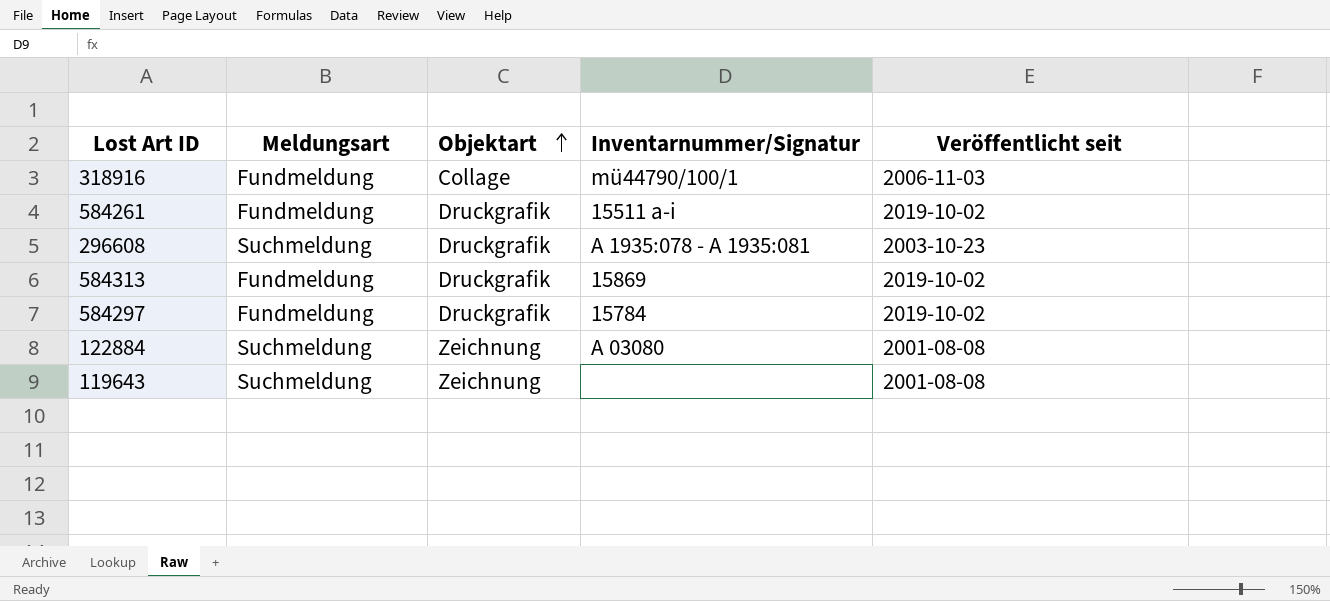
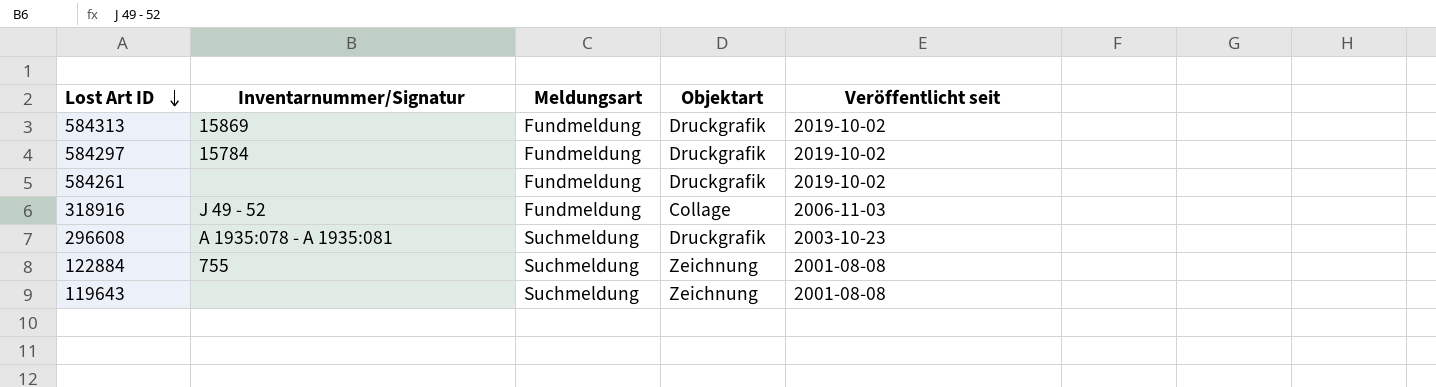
row order: Objektart ascending -> Lost Art ID descending
column Inventarnummer/Signatur | position: 4 -> 2
584261 | Inventarnummer/Signatur: 15511 a-i -> none
318916 | Inventarnummer/Signatur: mü44790/100/1 -> J 49 - 52
122884 | Inventarnummer/Signatur: A 03080 -> 755

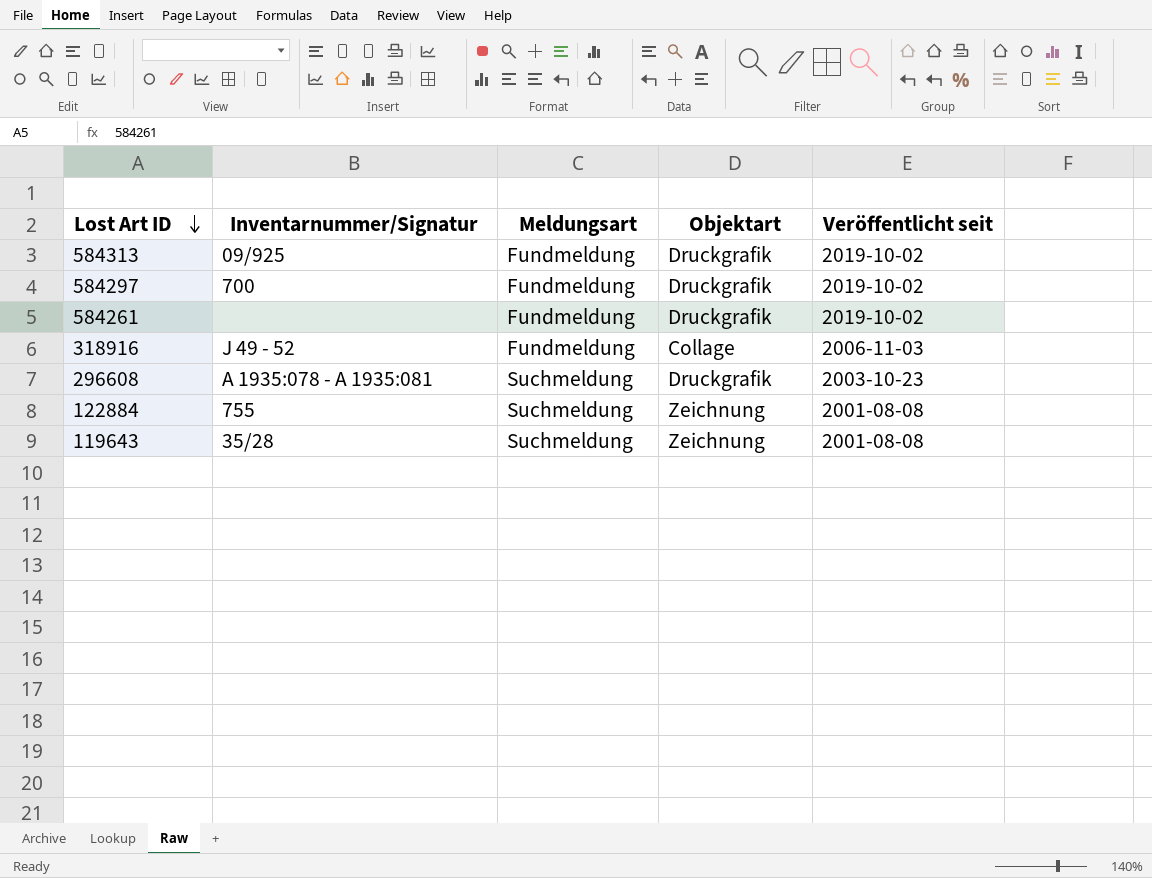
584313 | Inventarnummer/Signatur: 15869 -> 09/925
584297 | Inventarnummer/Signatur: 15784 -> 700
119643 | Inventarnummer/Signatur: none -> 35/28

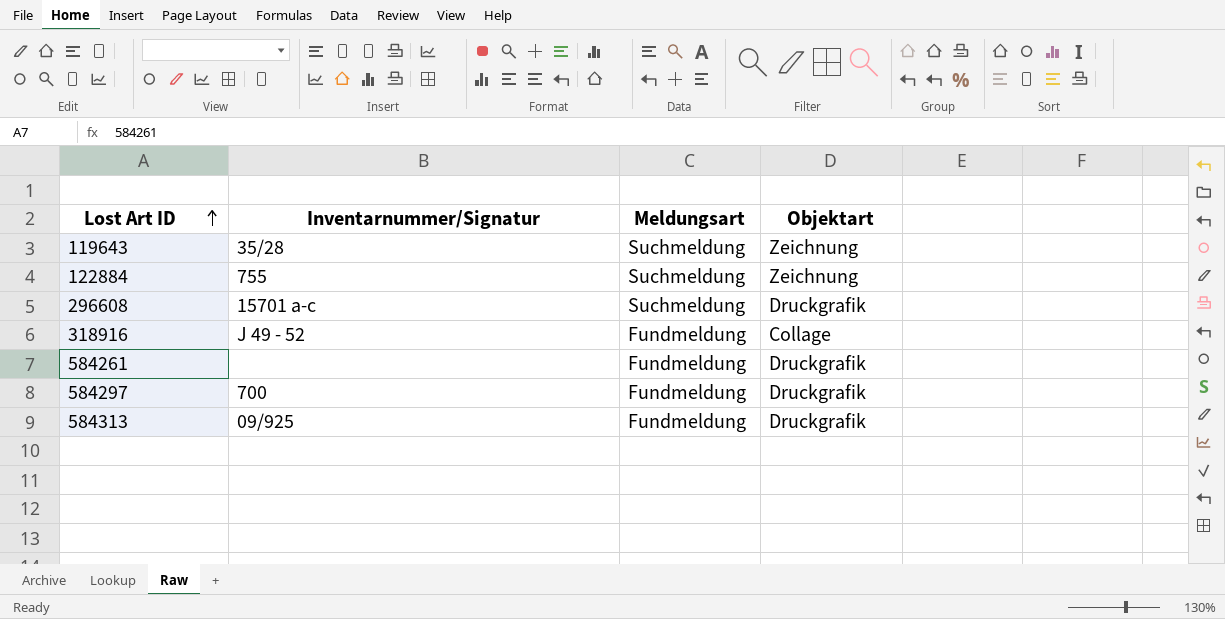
row order: Lost Art ID descending -> Lost Art ID ascending
column Veröffentlicht seit | position: 5 -> none
296608 | Inventarnummer/Signatur: A 1935:078 - A 1935:081 -> 15701 a-c

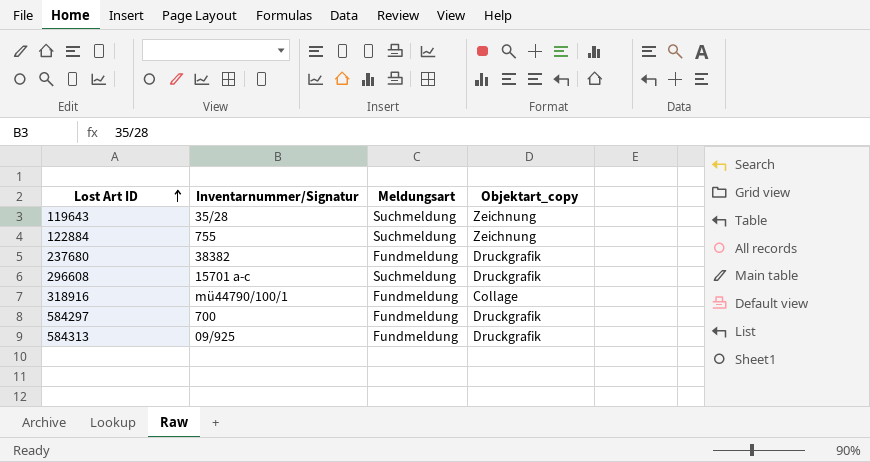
column name: Objektart -> Objektart_copy
row 584261: none | Fundmeldung | Druckgrafik -> none
row 237680: none -> 38382 | Fundmeldung | Druckgrafik
318916 | Inventarnummer/Signatur: J 49 - 52 -> mü44790/100/1

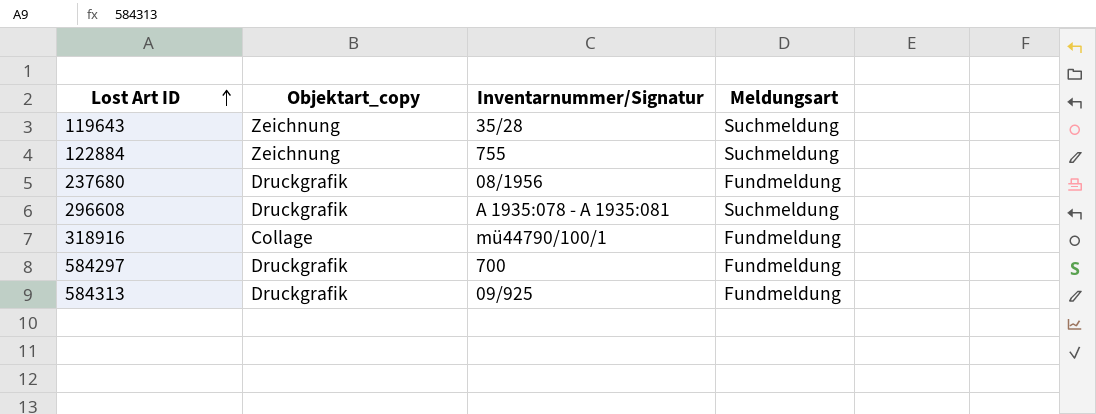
column Objektart_copy | position: 4 -> 2
237680 | Inventarnummer/Signatur: 38382 -> 08/1956
296608 | Inventarnummer/Signatur: 15701 a-c -> A 1935:078 - A 1935:081

